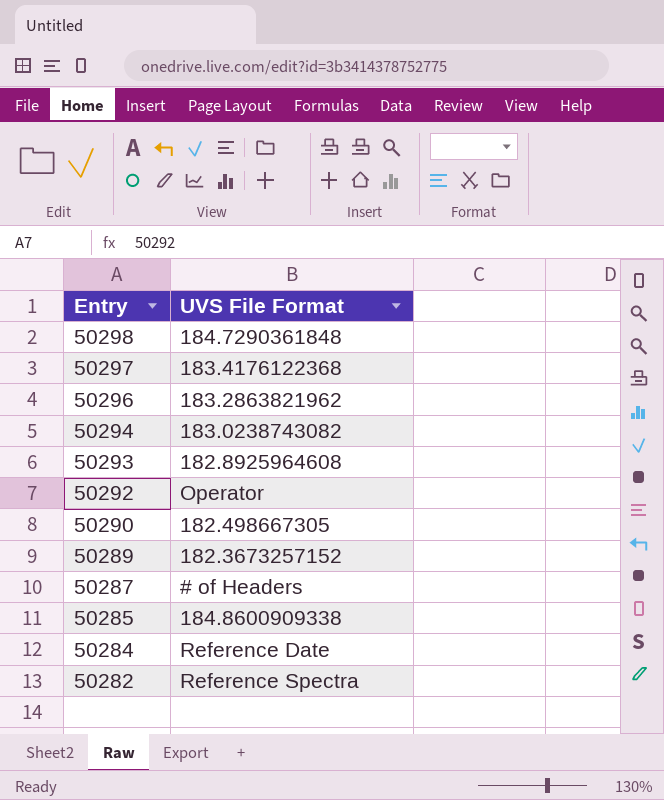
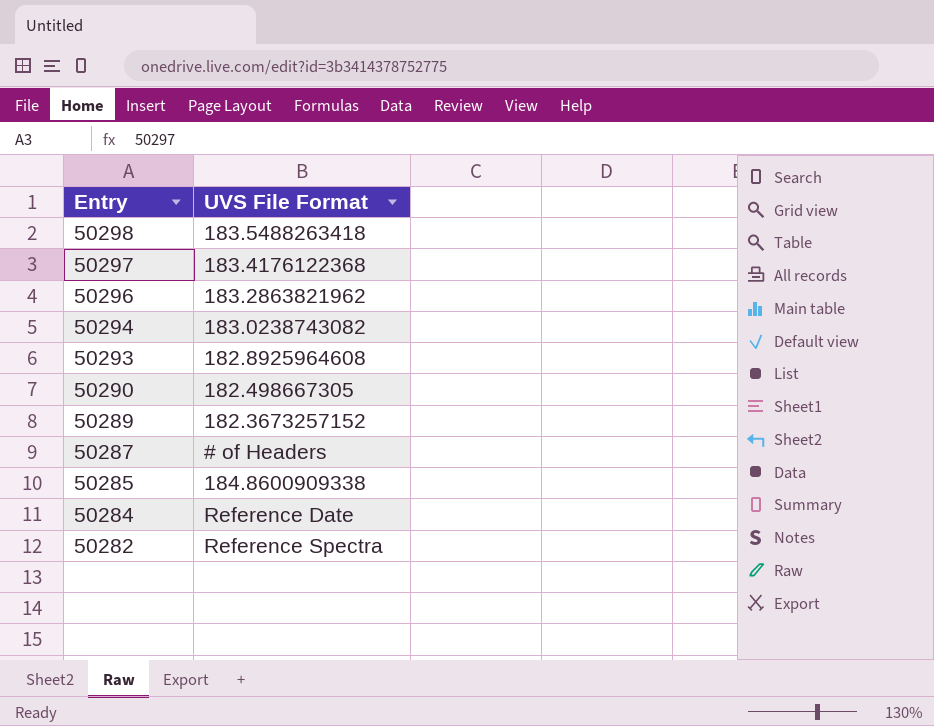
row 50292: Operator -> none
50298 | UVS File Format: 184.7290361848 -> 183.5488263418

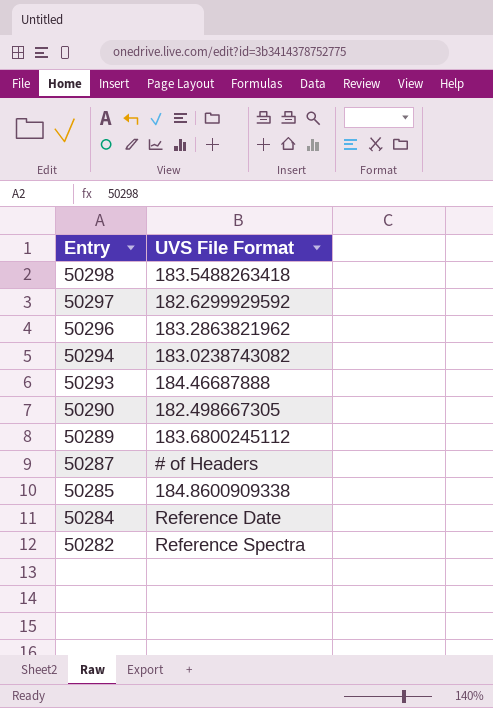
50297 | UVS File Format: 183.4176122368 -> 182.6299929592
50293 | UVS File Format: 182.8925964608 -> 184.46687888
50289 | UVS File Format: 182.3673257152 -> 183.6800245112

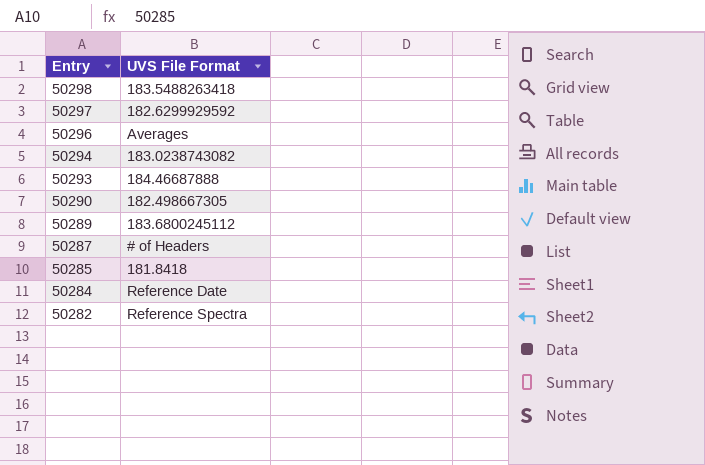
50296 | UVS File Format: 183.2863821962 -> Averages
50285 | UVS File Format: 184.8600909338 -> 181.8418

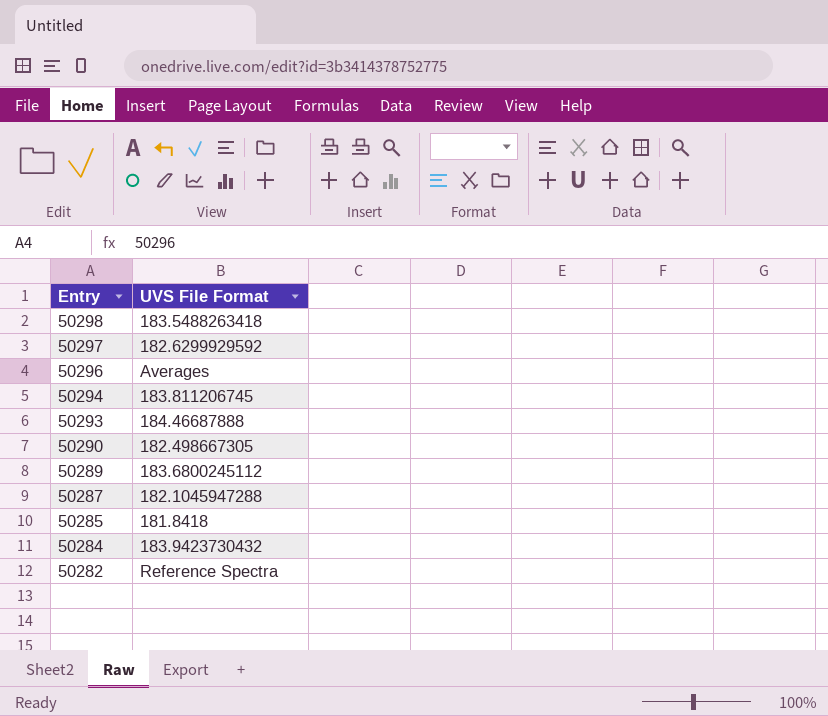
50294 | UVS File Format: 183.0238743082 -> 183.811206745
50287 | UVS File Format: # of Headers -> 182.1045947288
50284 | UVS File Format: Reference Date -> 183.9423730432

